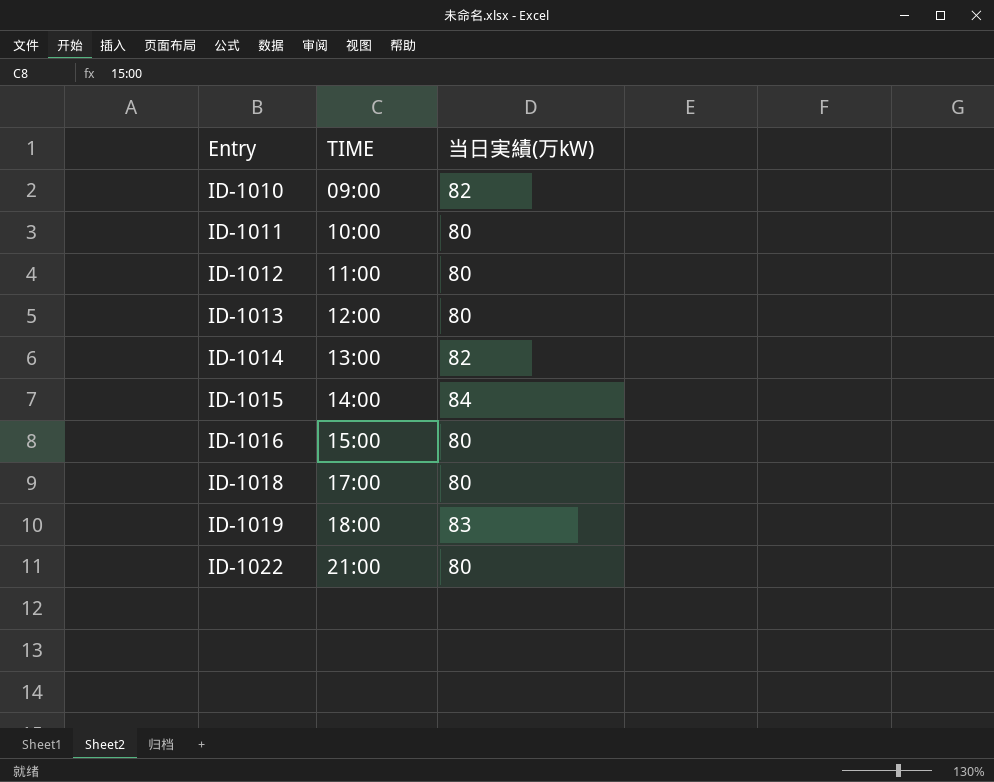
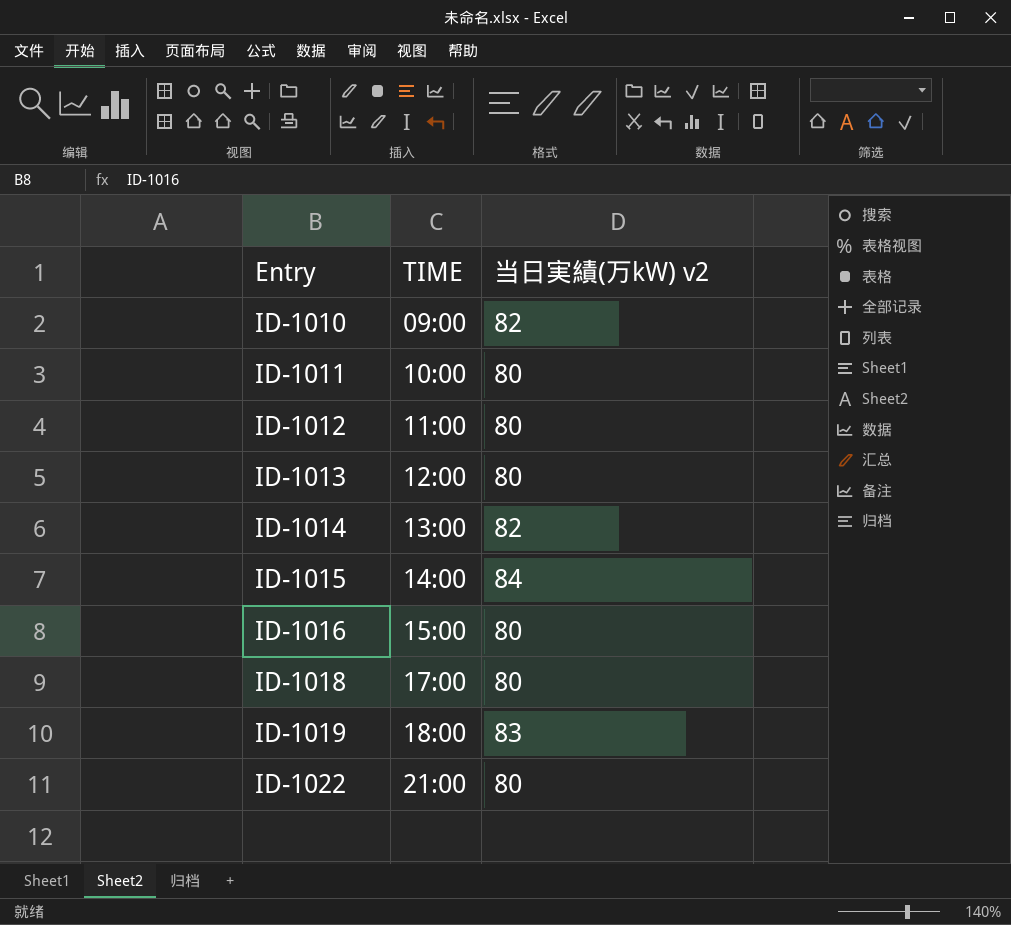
column name: 当日実績(万kW) -> 当日実績(万kW) v2

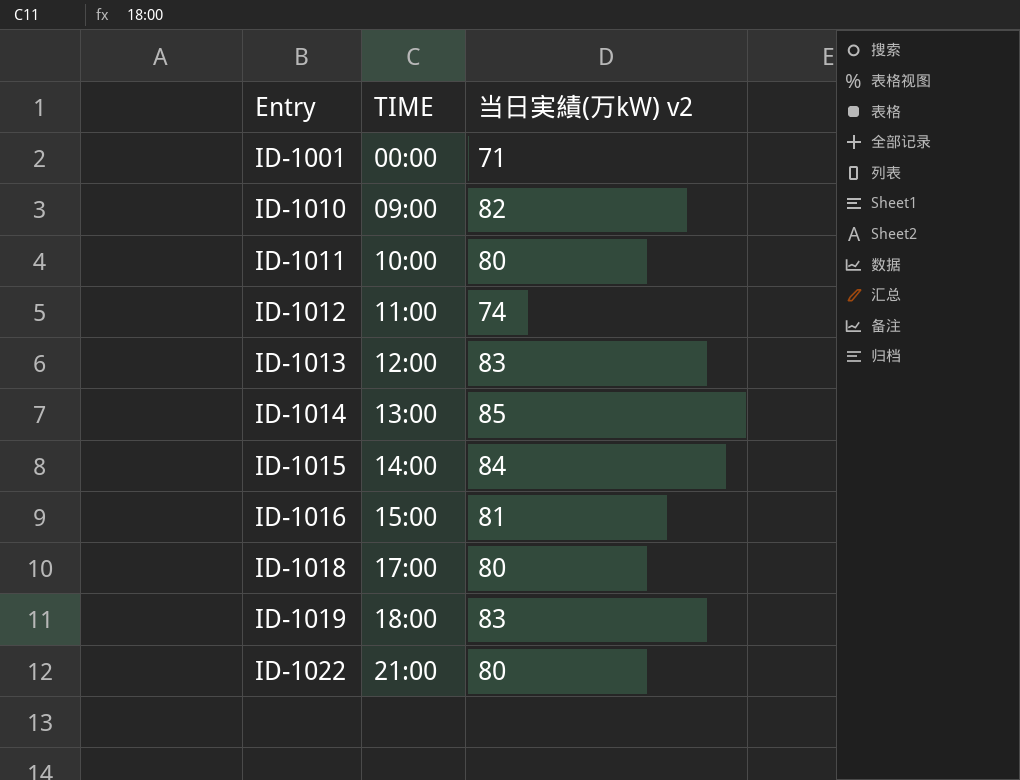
row ID-1001: none -> 00:00 | 71
ID-1012 | 当日実績(万kW) v2: 80 -> 74
ID-1013 | 当日実績(万kW) v2: 80 -> 83
ID-1014 | 当日実績(万kW) v2: 82 -> 85
ID-1016 | 当日実績(万kW) v2: 80 -> 81

